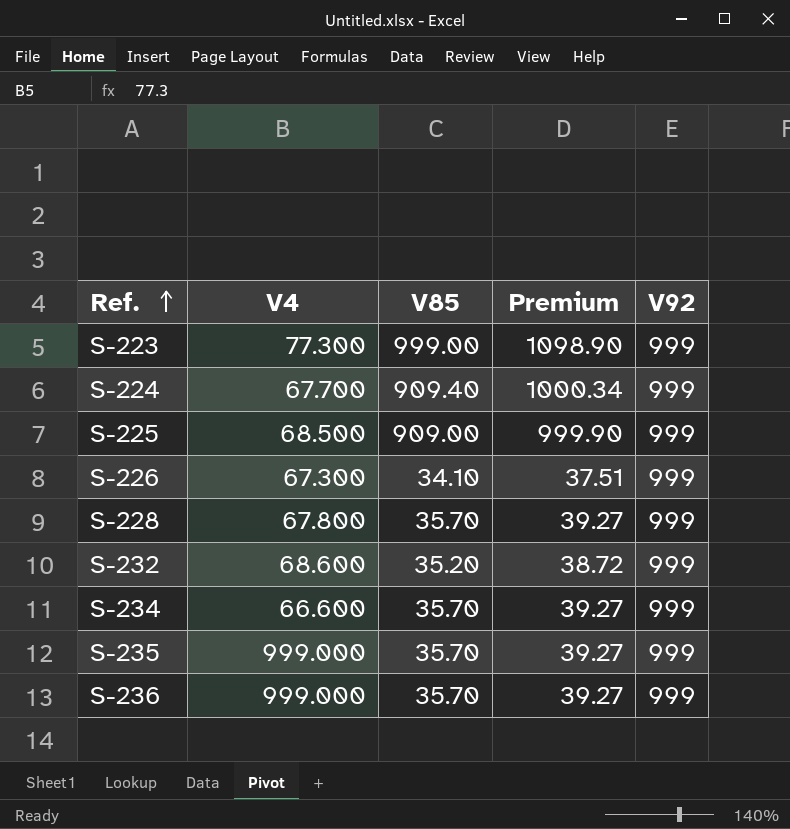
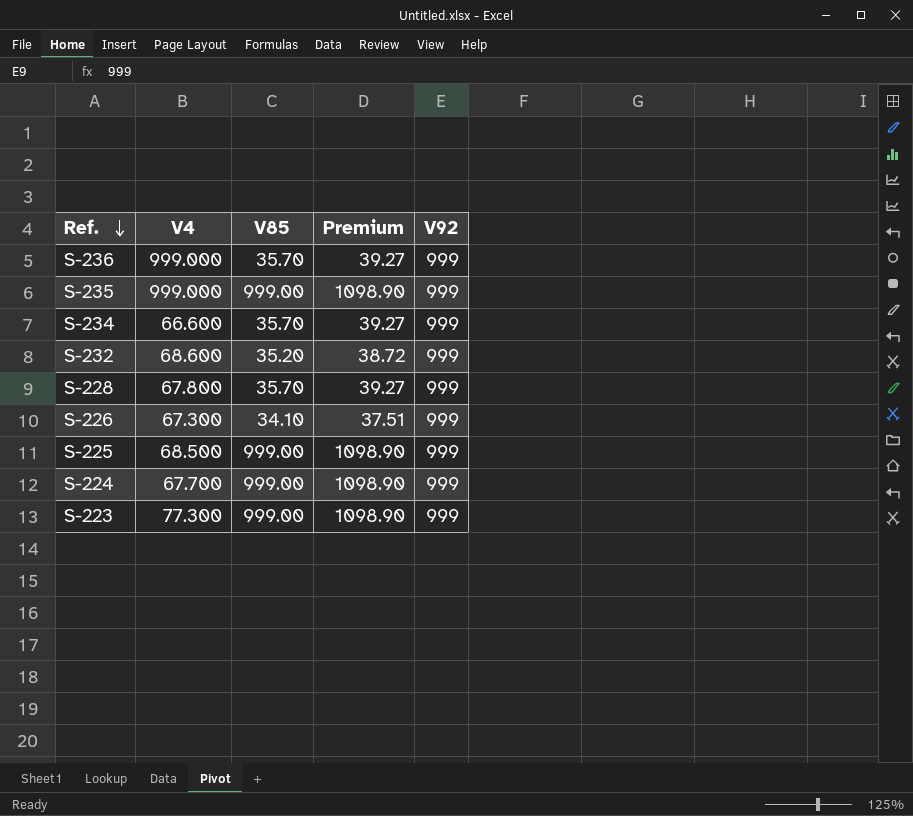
row order: Ref. ascending -> Ref. descending
S-235 | V85: 35.70 -> 999.00
S-235 | Premium: 39.27 -> 1098.90
S-225 | V85: 909.00 -> 999.00
S-225 | Premium: 999.90 -> 1098.90
S-224 | V85: 909.40 -> 999.00
S-224 | Premium: 1000.34 -> 1098.90

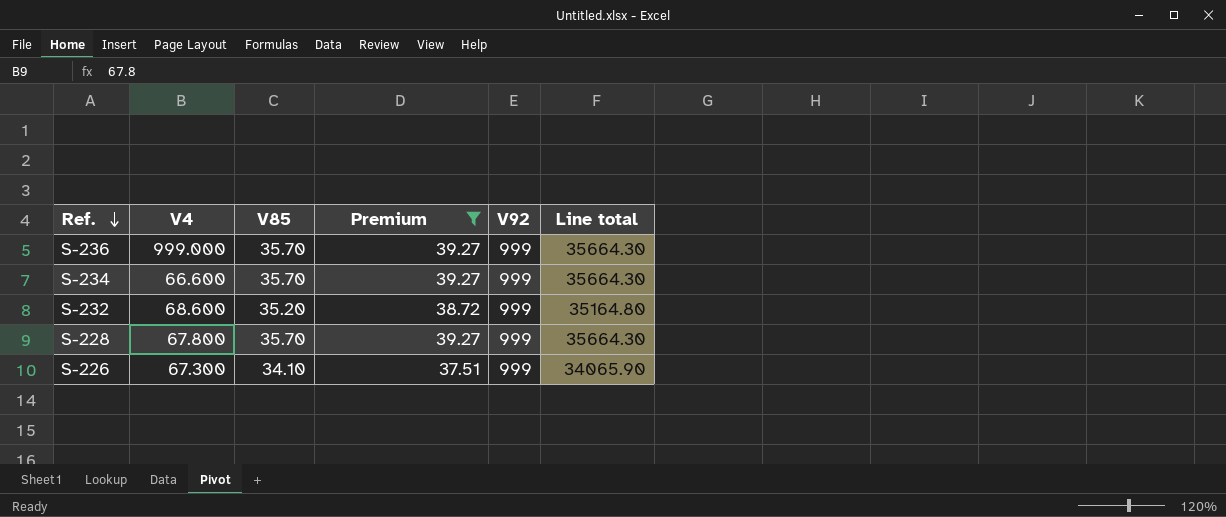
filter: none -> Premium != 1098.90
column Line total | formula: none -> [V85] * [V92]

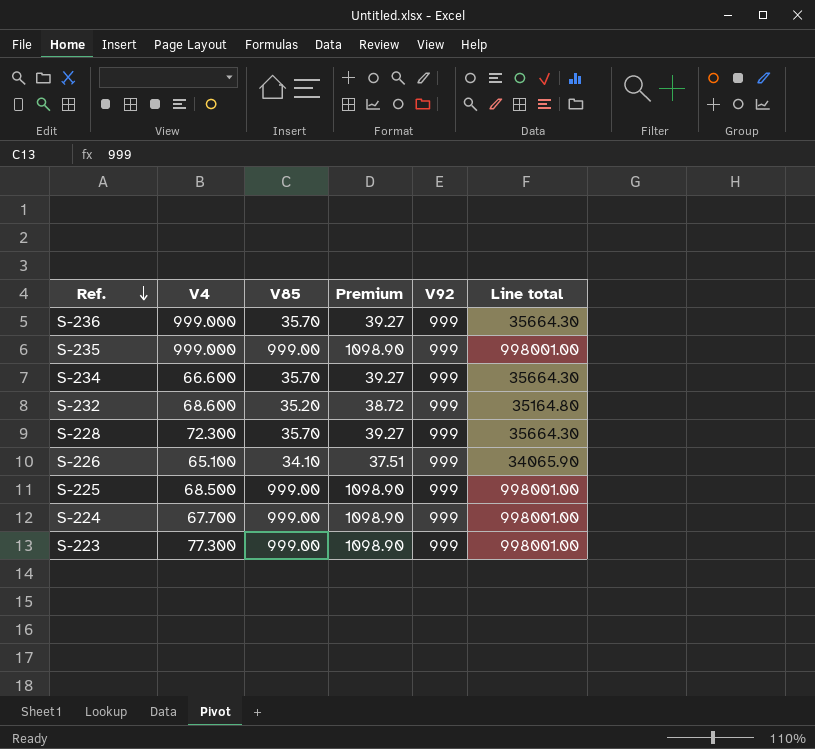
filter: Premium != 1098.90 -> none
S-228 | V4: 67.800 -> 72.300
S-226 | V4: 67.300 -> 65.100

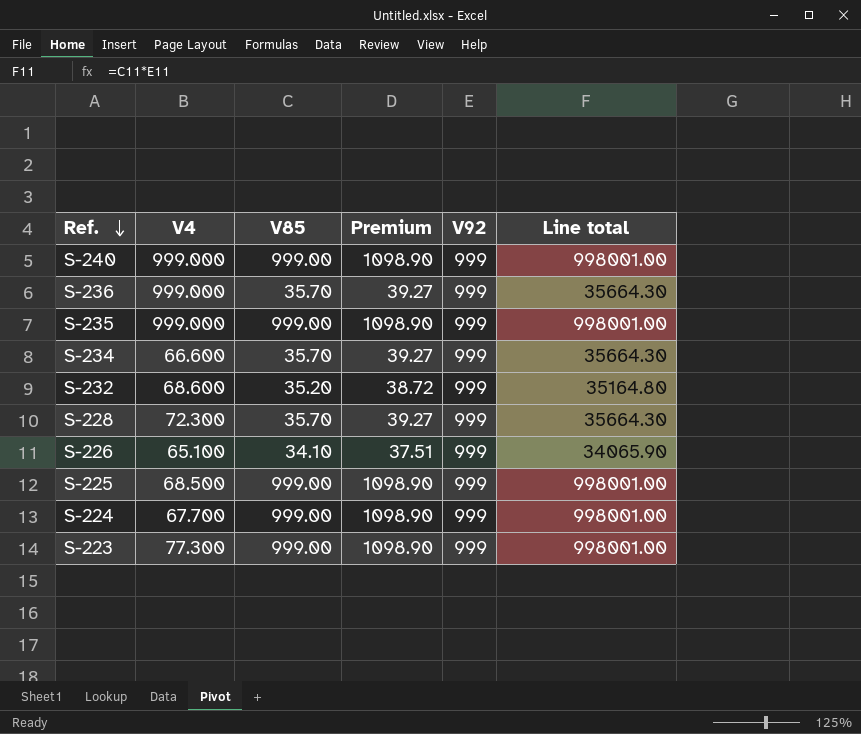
row S-240: none -> 999.000 | 999.00 | 1098.90 | 999 | 998001.00

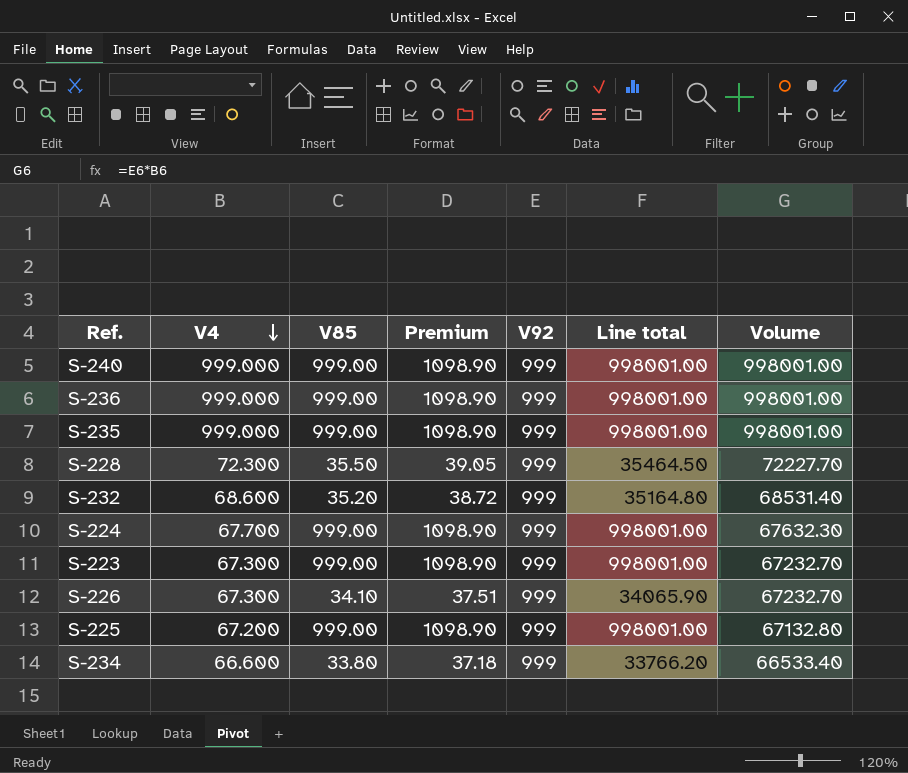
row order: Ref. descending -> V4 descending
column Volume | formula: none -> [V4] * [V92]
S-236 | V85: 35.70 -> 999.00
S-236 | Premium: 39.27 -> 1098.90
S-236 | Line total: 35664.30 -> 998001.00
S-228 | V85: 35.70 -> 35.50
S-228 | Premium: 39.27 -> 39.05
S-228 | Line total: 35664.30 -> 35464.50
S-223 | V4: 77.300 -> 67.300
S-226 | V4: 65.100 -> 67.300
S-225 | V4: 68.500 -> 67.200
S-234 | V85: 35.70 -> 33.80
S-234 | Premium: 39.27 -> 37.18
S-234 | Line total: 35664.30 -> 33766.20

